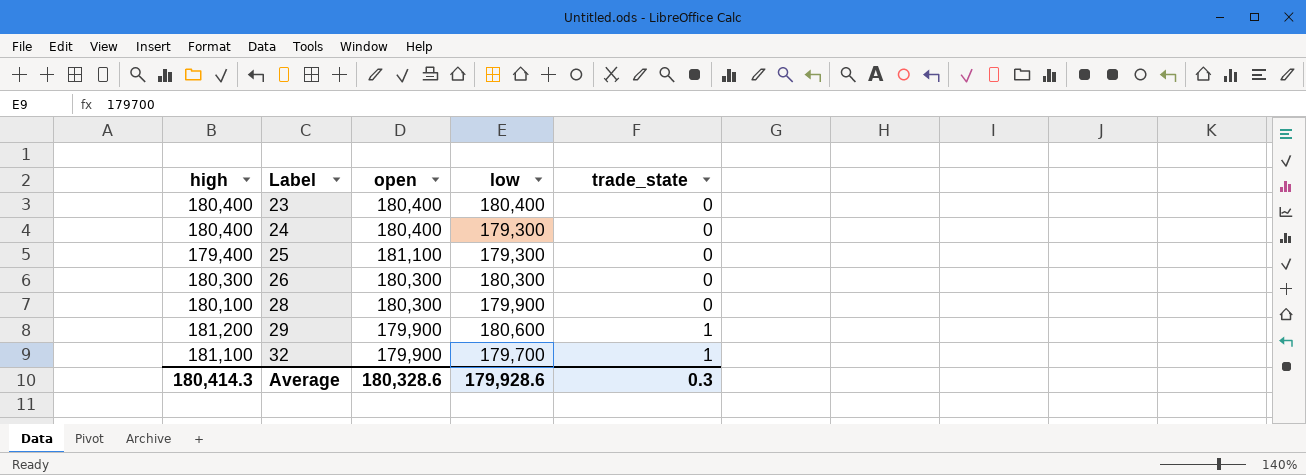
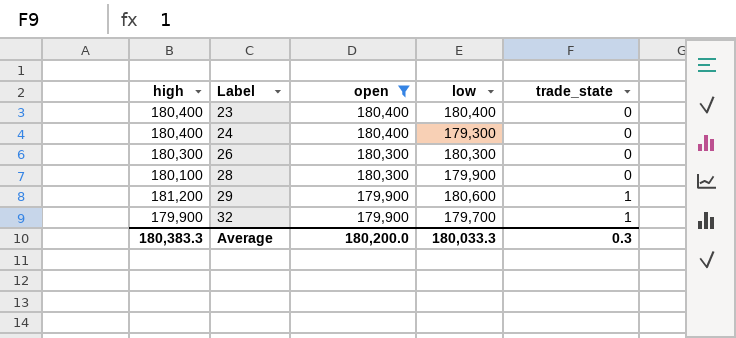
filter: none -> open != 181,100
32 | high: 181,100 -> 179,900
Average | high: 180,414.3 -> 180,383.3
Average | open: 180,328.6 -> 180,200.0
Average | low: 179,928.6 -> 180,033.3

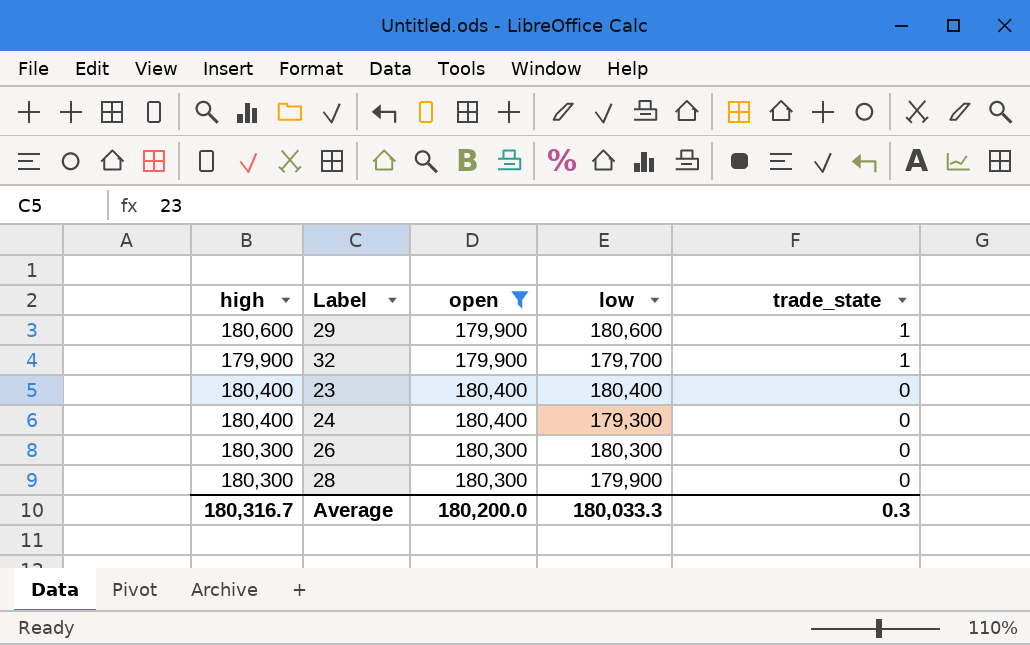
row order: Label ascending -> trade_state descending
29 | high: 181,200 -> 180,600
28 | high: 180,100 -> 180,300
Average | high: 180,383.3 -> 180,316.7

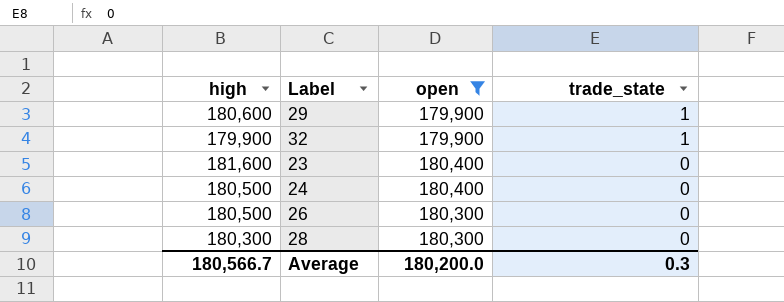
column low | position: 4 -> none
23 | high: 180,400 -> 181,600
24 | high: 180,400 -> 180,500
26 | high: 180,300 -> 180,500
Average | high: 180,316.7 -> 180,566.7

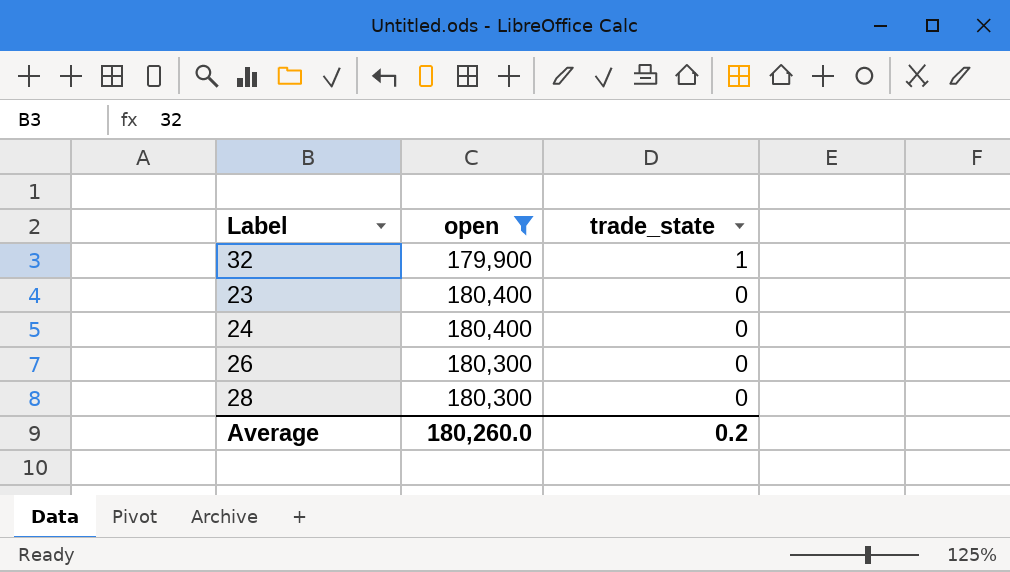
column high | position: 1 -> none
row 29: 180,600 | 179,900 | 1 -> none
Average | open: 180,200.0 -> 180,260.0
Average | trade_state: 0.3 -> 0.2

